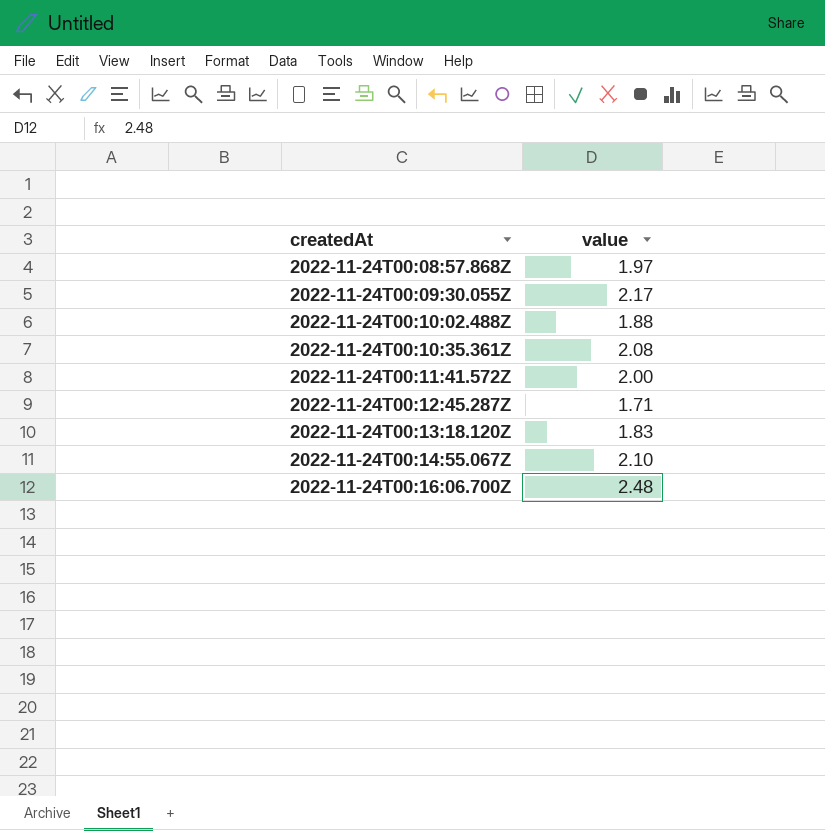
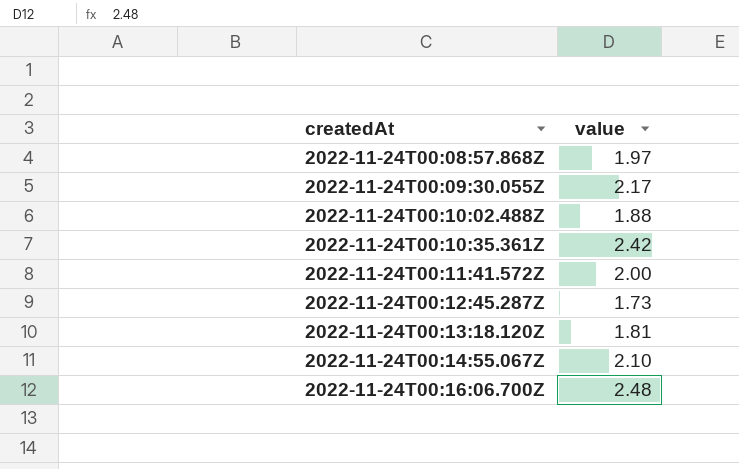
2022-11-24T00:10:35.361Z | value: 2.08 -> 2.42
2022-11-24T00:12:45.287Z | value: 1.71 -> 1.73
2022-11-24T00:13:18.120Z | value: 1.83 -> 1.81

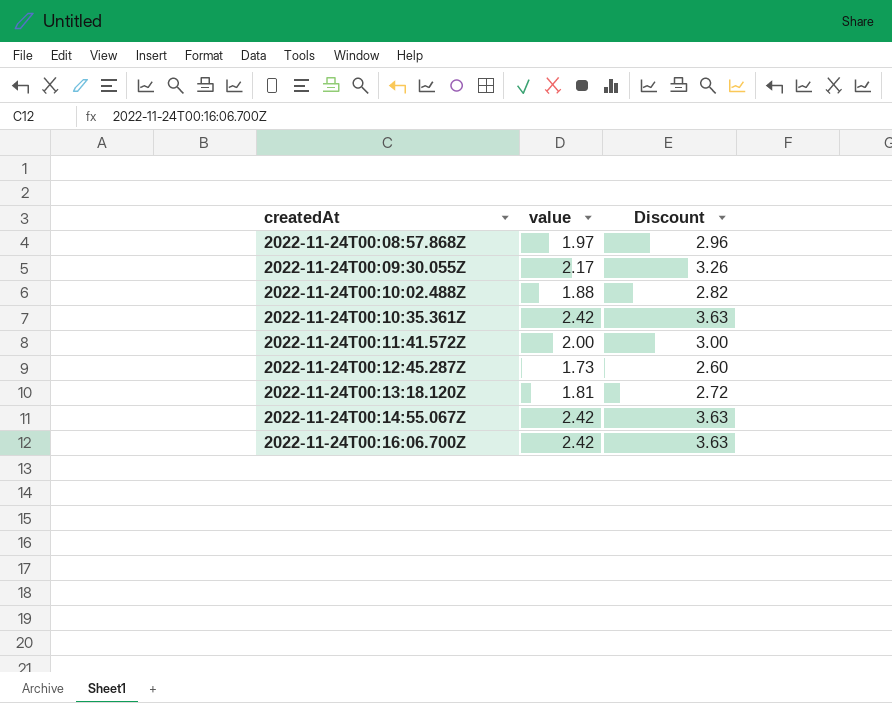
column Discount | formula: none -> [value] * 1.5
2022-11-24T00:14:55.067Z | value: 2.10 -> 2.42
2022-11-24T00:16:06.700Z | value: 2.48 -> 2.42

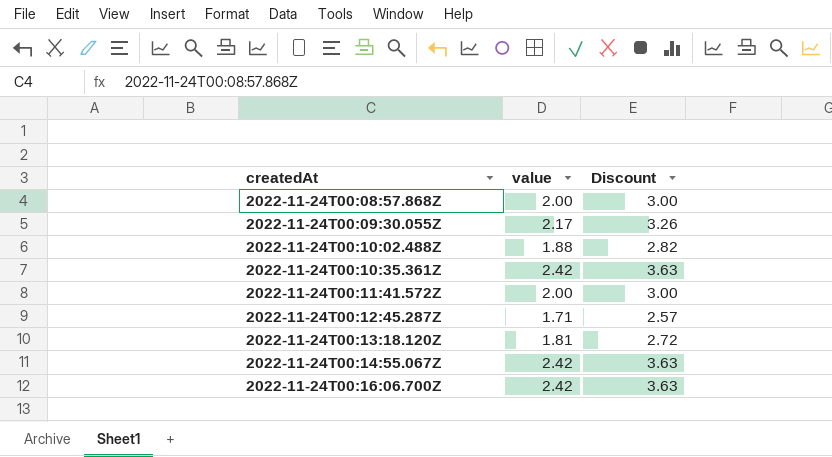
2022-11-24T00:08:57.868Z | value: 1.97 -> 2.00
2022-11-24T00:08:57.868Z | Discount: 2.96 -> 3.00
2022-11-24T00:12:45.287Z | value: 1.73 -> 1.71
2022-11-24T00:12:45.287Z | Discount: 2.60 -> 2.57

